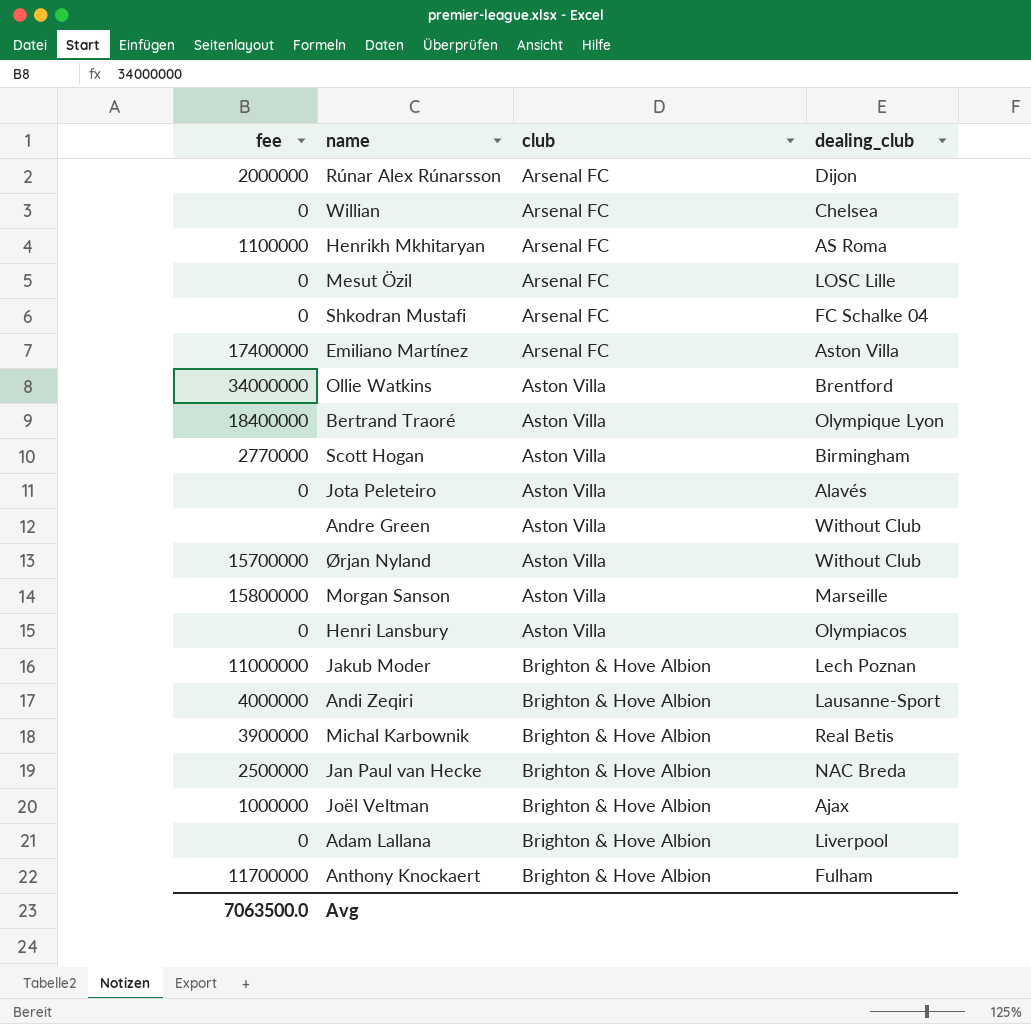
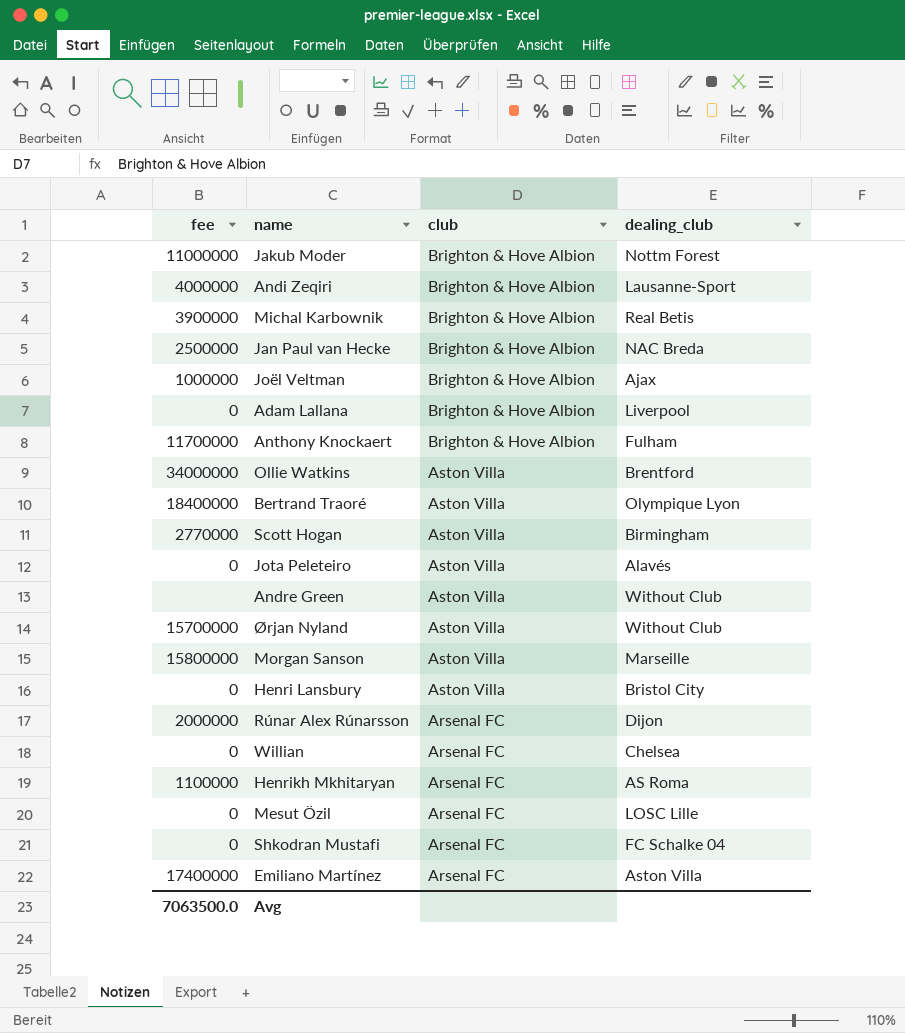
row order: club ascending -> club descending
Jakub Moder | dealing_club: Lech Poznan -> Nottm Forest
Henri Lansbury | dealing_club: Olympiacos -> Bristol City

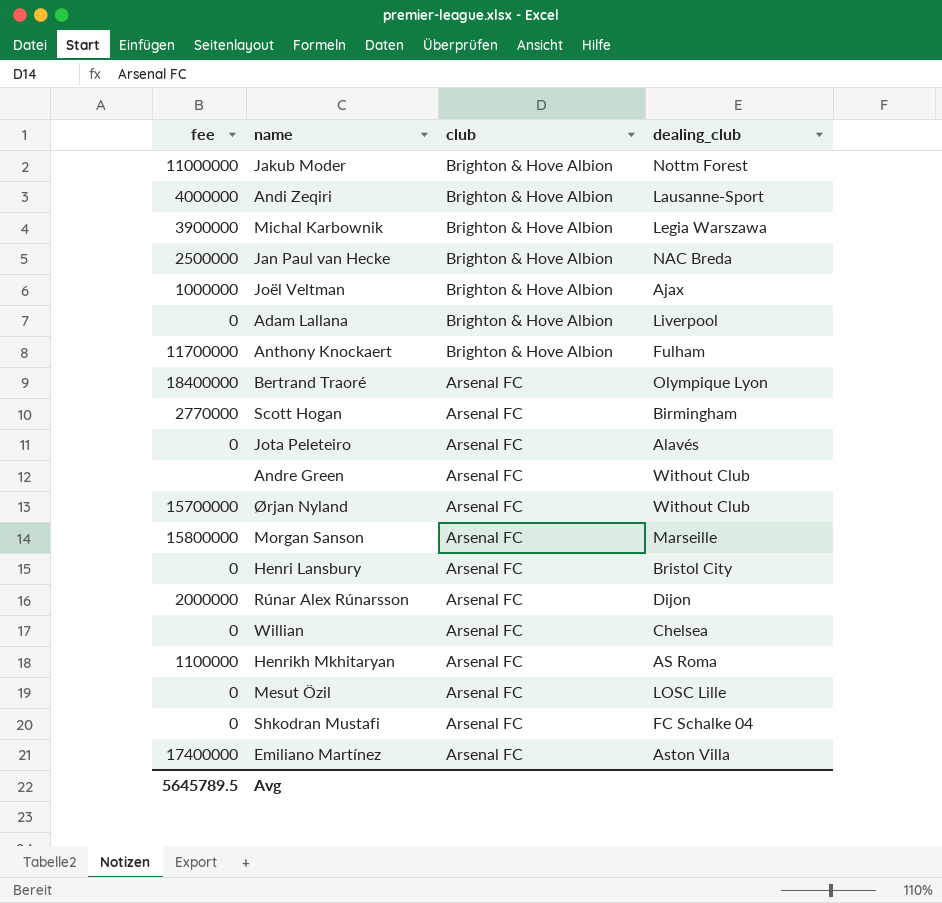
row Ollie Watkins: 34000000 | Aston Villa | Brentford -> none
Michal Karbownik | dealing_club: Real Betis -> Legia Warszawa
Bertrand Traoré | club: Aston Villa -> Arsenal FC
Scott Hogan | club: Aston Villa -> Arsenal FC
Jota Peleteiro | club: Aston Villa -> Arsenal FC
Andre Green | club: Aston Villa -> Arsenal FC
Ørjan Nyland | club: Aston Villa -> Arsenal FC
Morgan Sanson | club: Aston Villa -> Arsenal FC
Henri Lansbury | club: Aston Villa -> Arsenal FC
Avg | fee: 7063500.0 -> 5645789.5

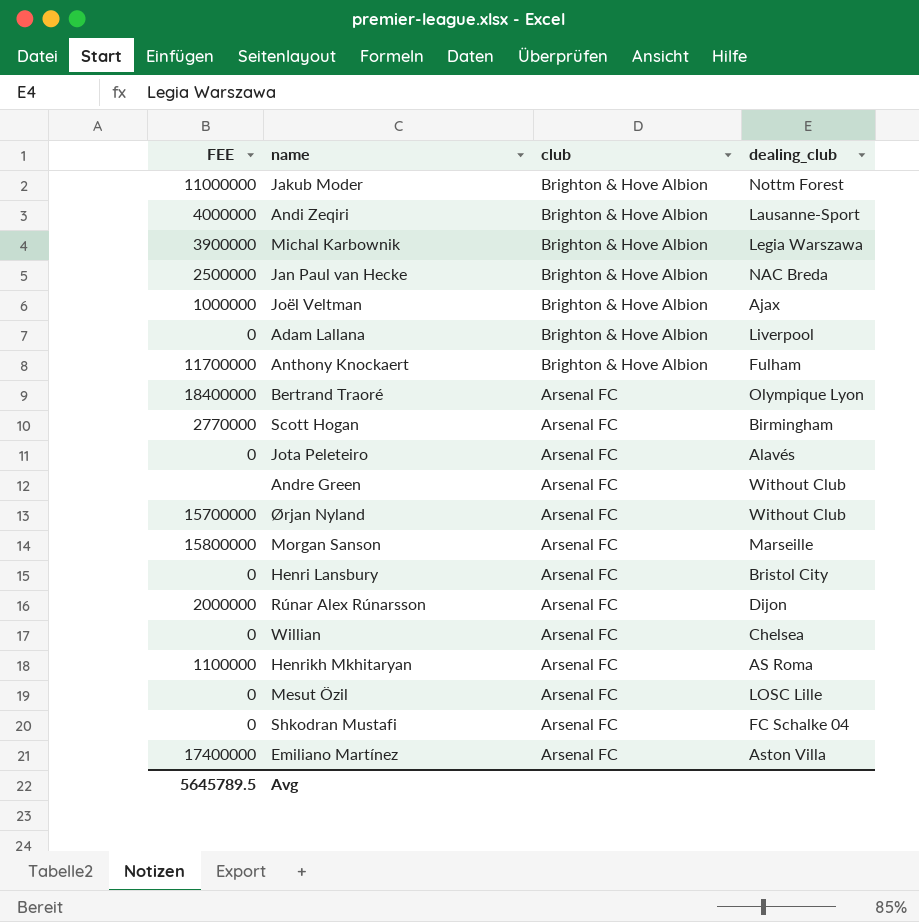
column name: fee -> FEE

